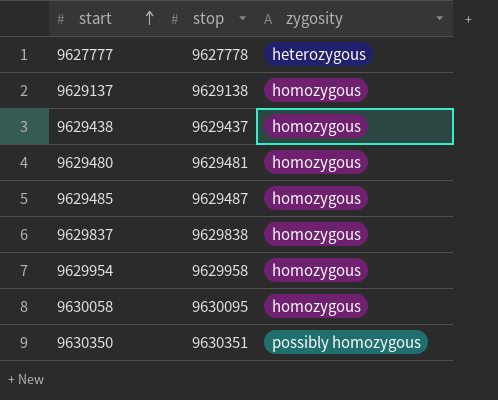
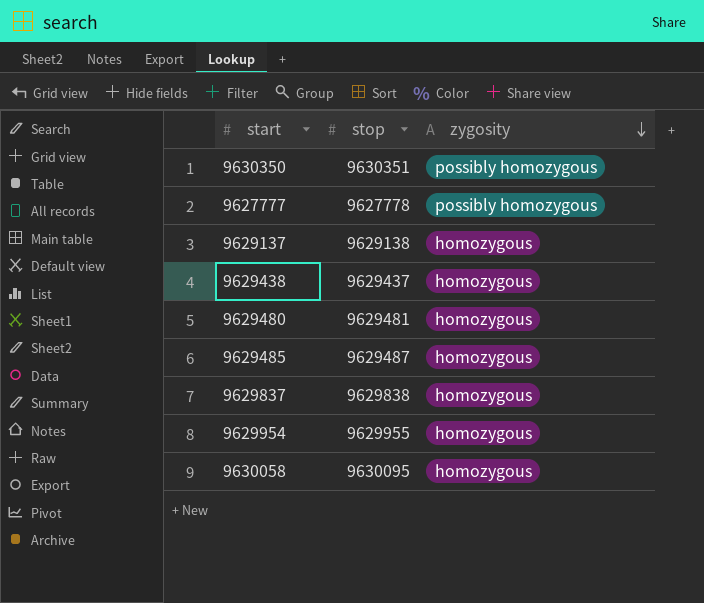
row order: start ascending -> zygosity descending
9627777 | zygosity: heterozygous -> possibly homozygous
9629954 | stop: 9629958 -> 9629955

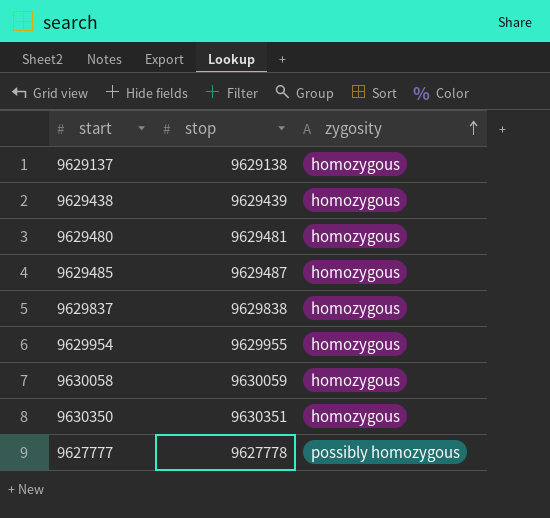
row order: zygosity descending -> zygosity ascending
9629438 | stop: 9629437 -> 9629439
9630058 | stop: 9630095 -> 9630059
9630350 | zygosity: possibly homozygous -> homozygous

